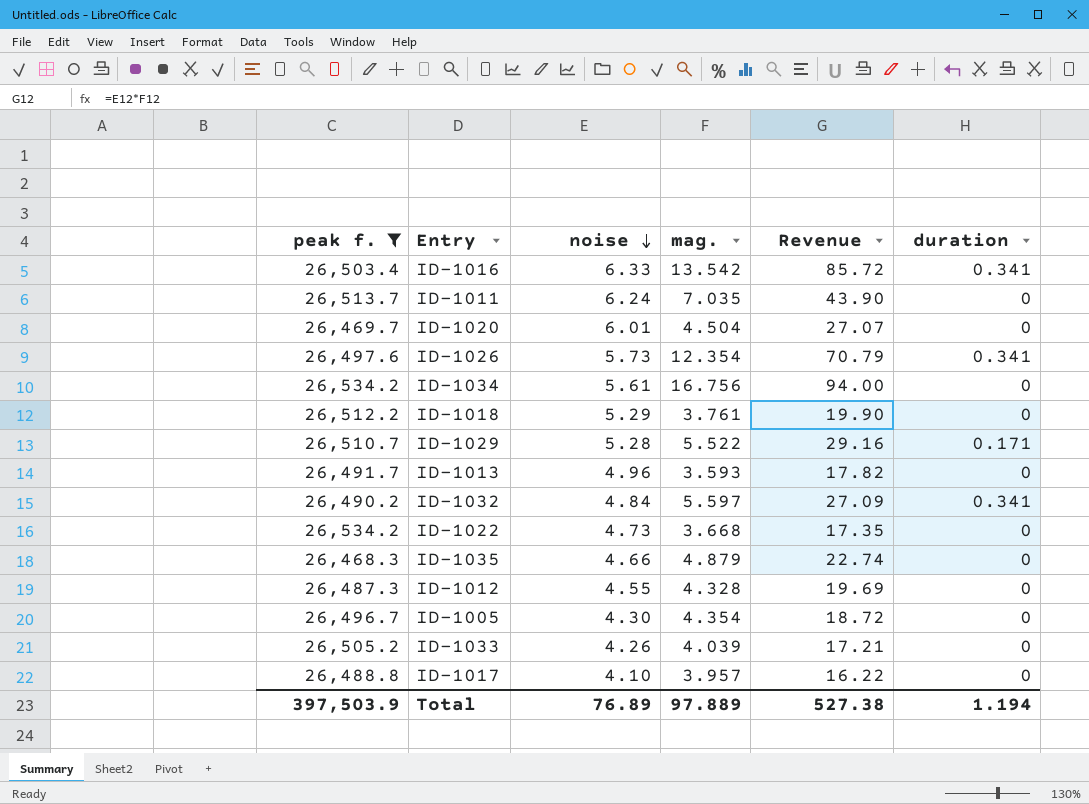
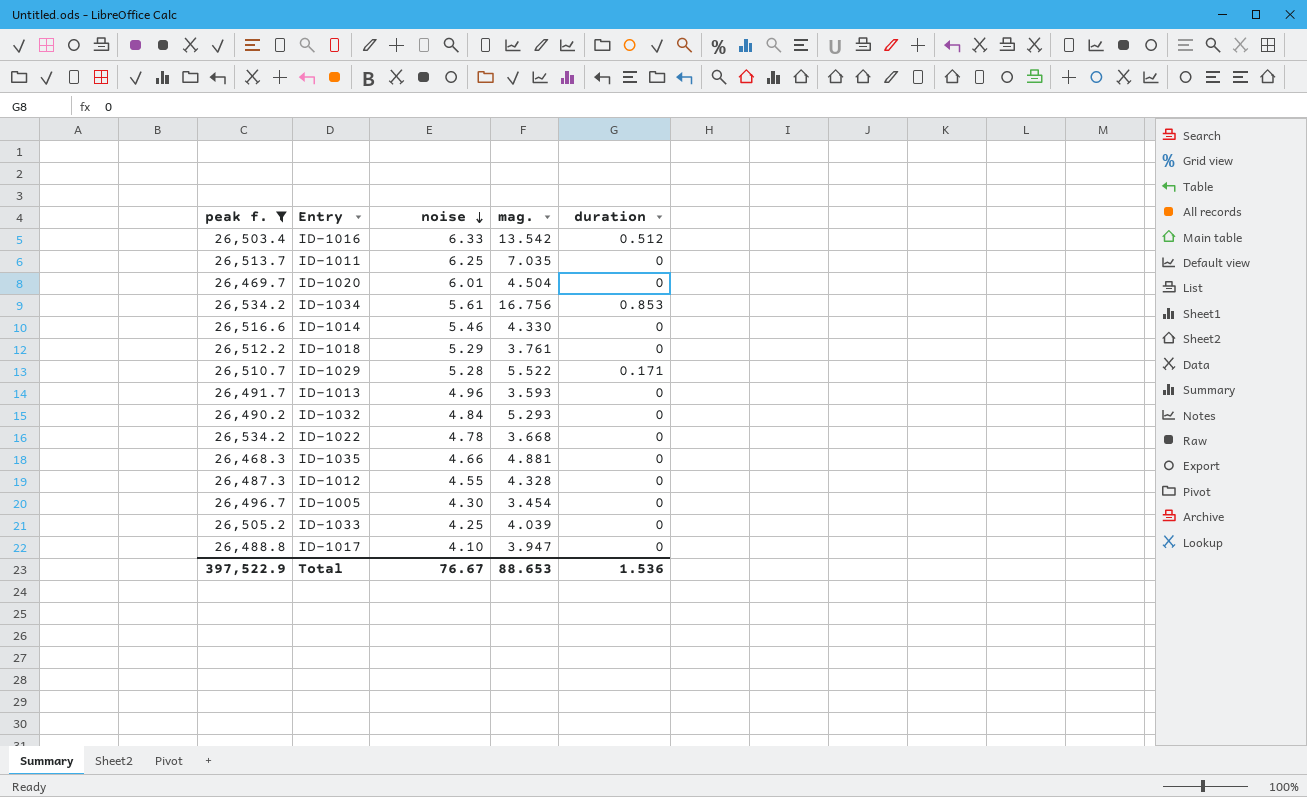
column Revenue | formula: [noise] * [mag.] -> none
row ID-1026: 26,497.6 | 5.73 | 12.354 | 70.79 | 0.341 -> none
ID-1016 | duration: 0.341 -> 0.512
ID-1011 | noise: 6.24 -> 6.25
ID-1034 | duration: 0 -> 0.853
row ID-1014: none -> 26,516.6 | 5.46 | 4.330 | 0
ID-1032 | mag.: 5.597 -> 5.293
ID-1032 | duration: 0.341 -> 0
ID-1022 | noise: 4.73 -> 4.78
ID-1035 | mag.: 4.879 -> 4.881
ID-1005 | mag.: 4.354 -> 3.454
ID-1033 | noise: 4.26 -> 4.25
ID-1017 | mag.: 3.957 -> 3.947
Total | peak f.: 397,503.9 -> 397,522.9
Total | noise: 76.89 -> 76.67
Total | mag.: 97.889 -> 88.653
Total | duration: 1.194 -> 1.536

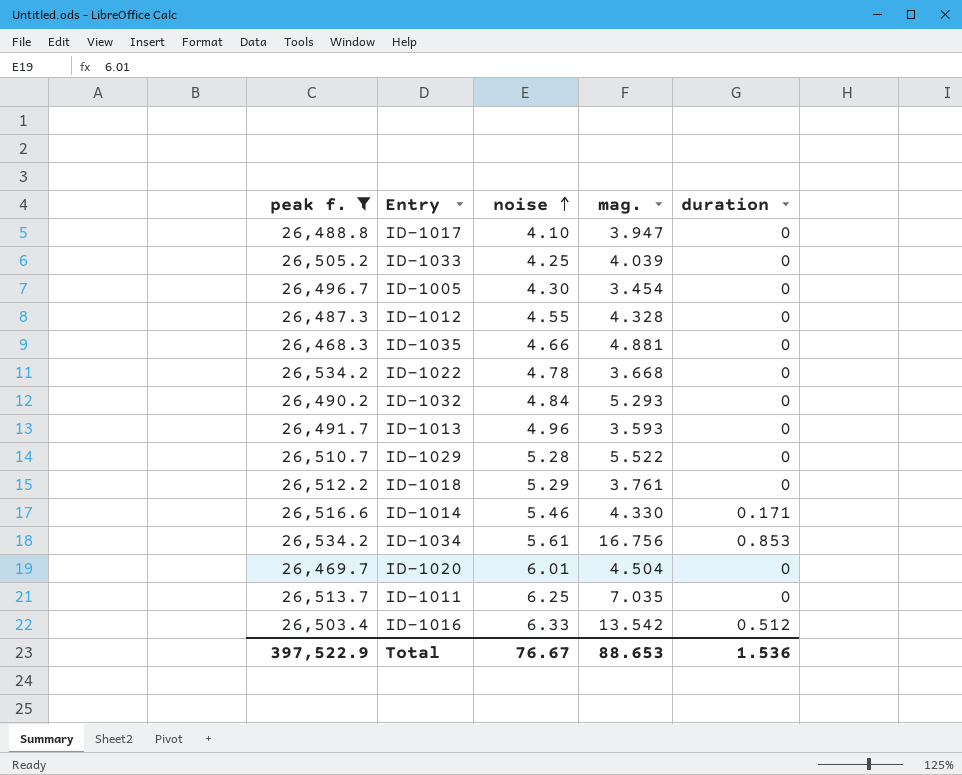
row order: noise descending -> noise ascending
ID-1029 | duration: 0.171 -> 0
ID-1014 | duration: 0 -> 0.171

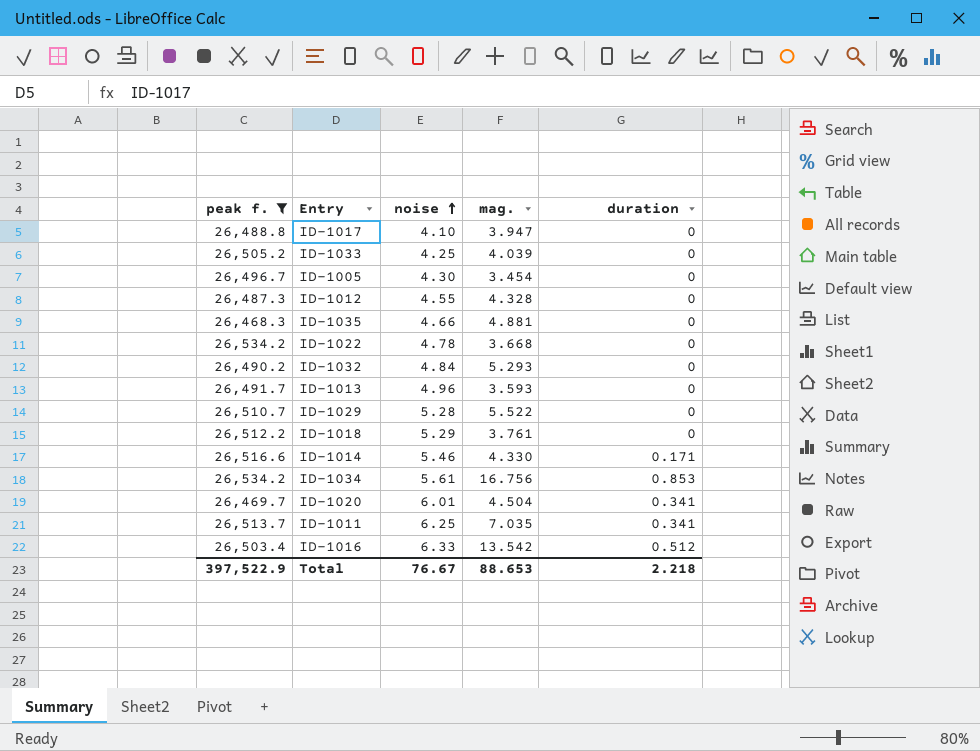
ID-1020 | duration: 0 -> 0.341
ID-1011 | duration: 0 -> 0.341
Total | duration: 1.536 -> 2.218

